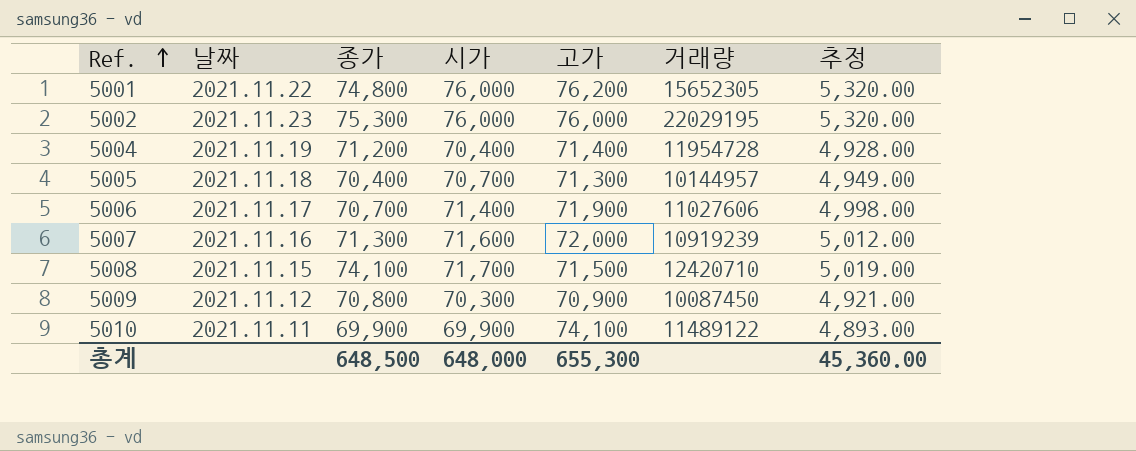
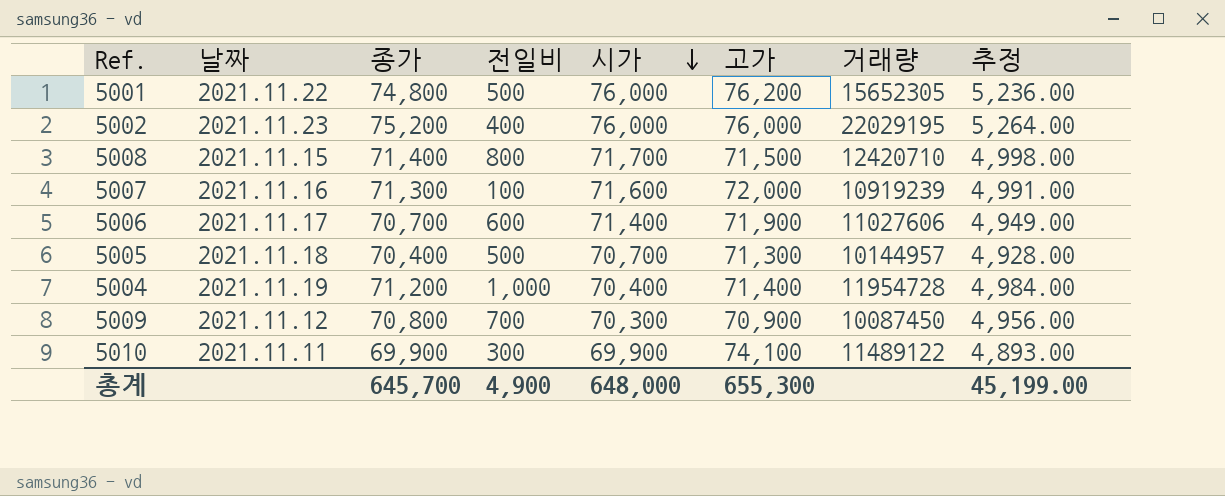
row order: Ref. ascending -> 시가 descending
column 전일비 | position: none -> 4
column 추정 | formula: [시가] * 0.07 -> [종가] * 0.07
5002 | 종가: 75,300 -> 75,200
5008 | 종가: 74,100 -> 71,400
총계 | 종가: 648,500 -> 645,700
총계 | 추정: 45,360.00 -> 45,199.00

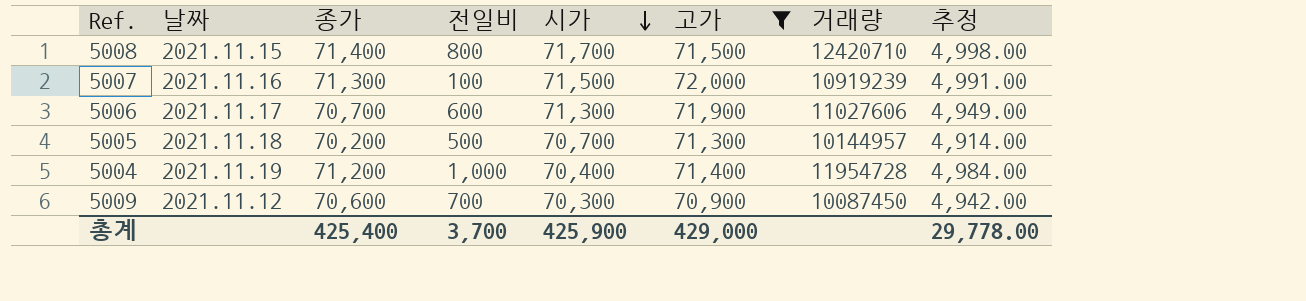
filter: none -> 고가 <= 72,000
5007 | 시가: 71,600 -> 71,500
5006 | 시가: 71,400 -> 71,300
5005 | 종가: 70,400 -> 70,200
5005 | 추정: 4,928.00 -> 4,914.00
5009 | 종가: 70,800 -> 70,600
5009 | 추정: 4,956.00 -> 4,942.00
총계 | 종가: 645,700 -> 425,400
총계 | 전일비: 4,900 -> 3,700
총계 | 시가: 648,000 -> 425,900
총계 | 고가: 655,300 -> 429,000
총계 | 추정: 45,199.00 -> 29,778.00

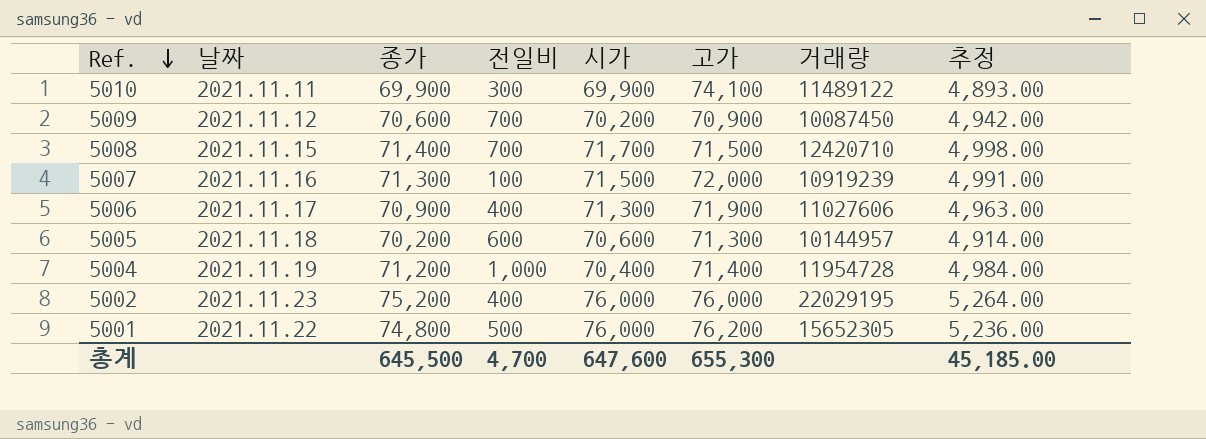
filter: 고가 <= 72,000 -> none
row order: 시가 descending -> Ref. descending
5009 | 시가: 70,300 -> 70,200
5008 | 전일비: 800 -> 700
5006 | 종가: 70,700 -> 70,900
5006 | 전일비: 600 -> 400
5006 | 추정: 4,949.00 -> 4,963.00
5005 | 전일비: 500 -> 600
5005 | 시가: 70,700 -> 70,600
총계 | 종가: 425,400 -> 645,500
총계 | 전일비: 3,700 -> 4,700
총계 | 시가: 425,900 -> 647,600
총계 | 고가: 429,000 -> 655,300
총계 | 추정: 29,778.00 -> 45,185.00

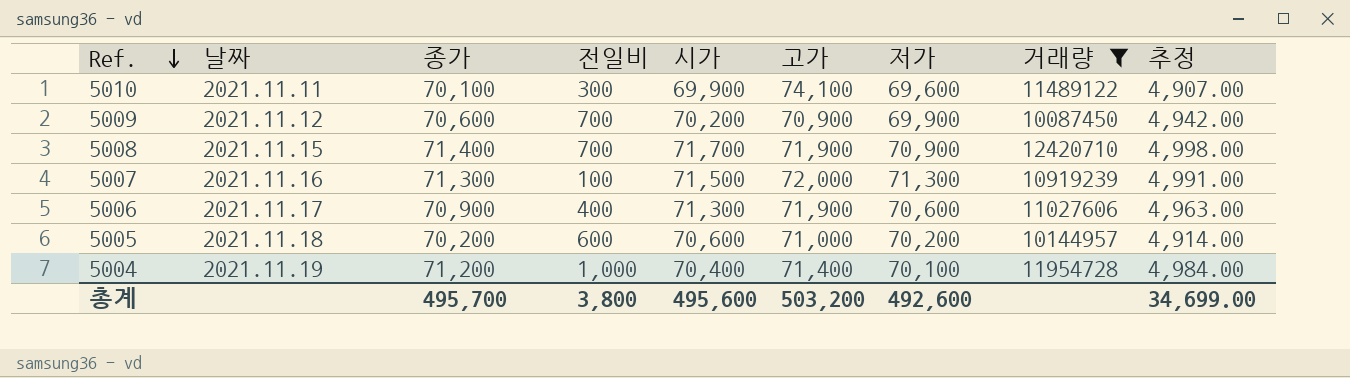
filter: none -> 거래량 <= 12420710
column 저가 | position: none -> 7
5010 | 종가: 69,900 -> 70,100
5010 | 추정: 4,893.00 -> 4,907.00
5008 | 고가: 71,500 -> 71,900
5005 | 고가: 71,300 -> 71,000
총계 | 종가: 645,500 -> 495,700
총계 | 전일비: 4,700 -> 3,800
총계 | 시가: 647,600 -> 495,600
총계 | 고가: 655,300 -> 503,200
총계 | 추정: 45,185.00 -> 34,699.00

